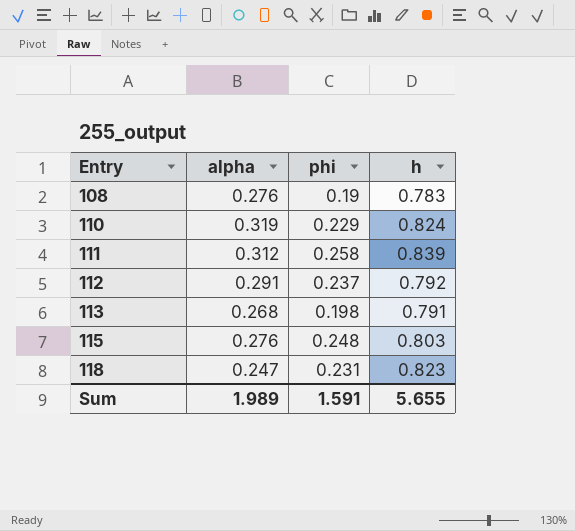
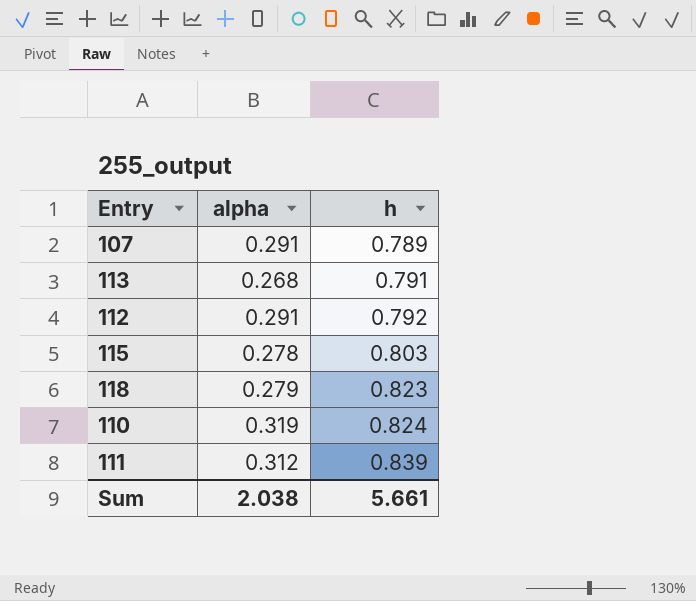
row order: Entry ascending -> h ascending
column phi | position: 3 -> none
row 108: 0.276 | 0.19 | 0.783 -> none
row 107: none -> 0.291 | 0.789
115 | alpha: 0.276 -> 0.278
118 | alpha: 0.247 -> 0.279
Sum | alpha: 1.989 -> 2.038
Sum | h: 5.655 -> 5.661

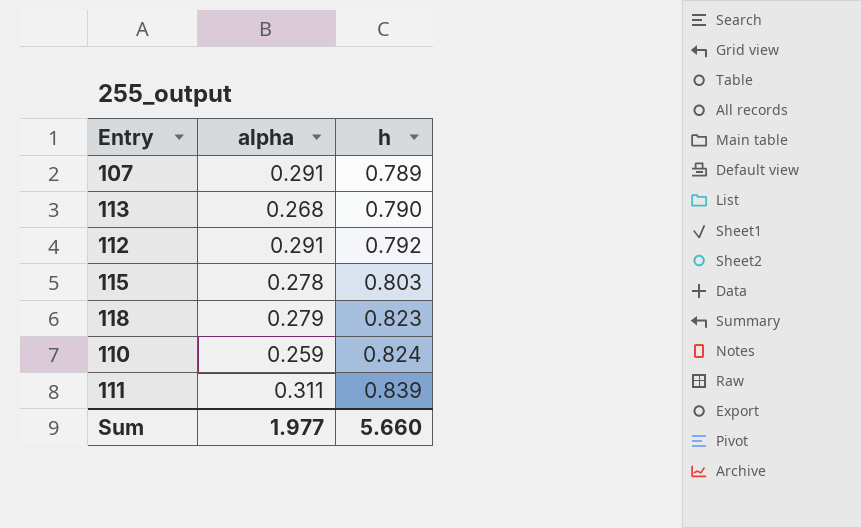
113 | h: 0.791 -> 0.790
110 | alpha: 0.319 -> 0.259
111 | alpha: 0.312 -> 0.311
Sum | alpha: 2.038 -> 1.977
Sum | h: 5.661 -> 5.660

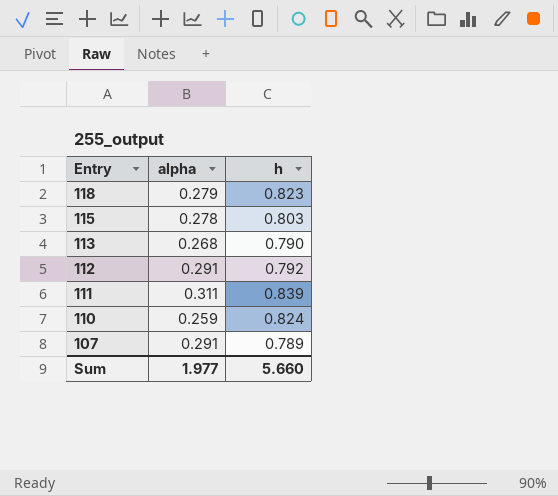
row order: h ascending -> Entry descending

